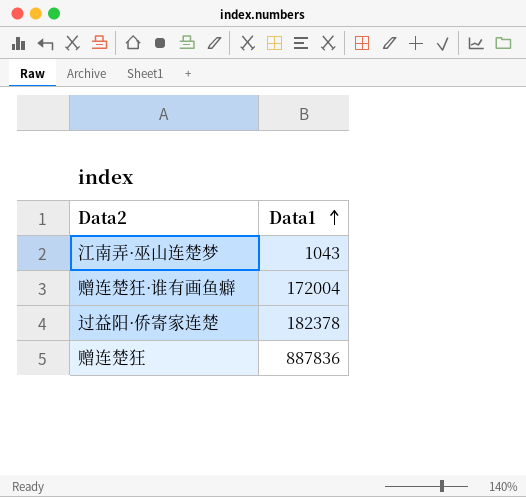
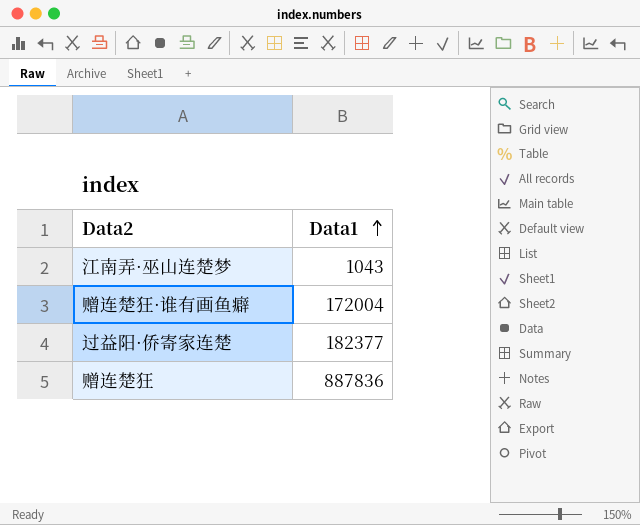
过益阳·侨寄家连楚 | Data1: 182378 -> 182377

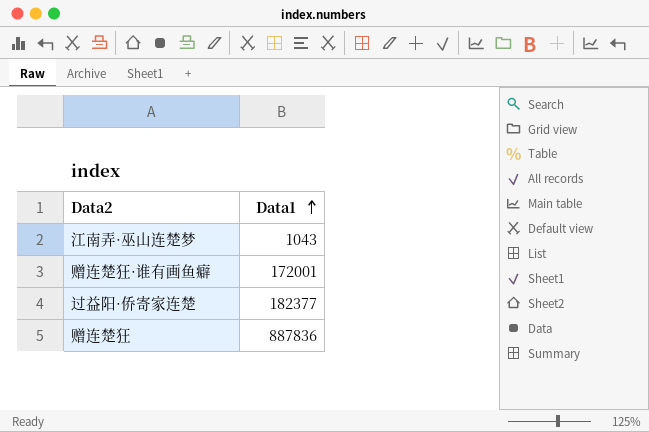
赠连楚狂·谁有画鱼癖 | Data1: 172004 -> 172001

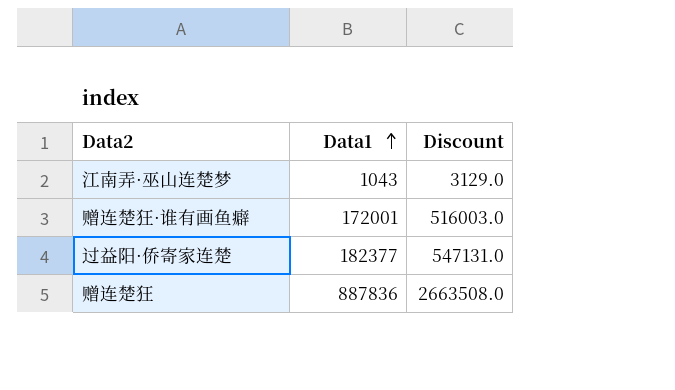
column Discount | formula: none -> [Data1] * 3

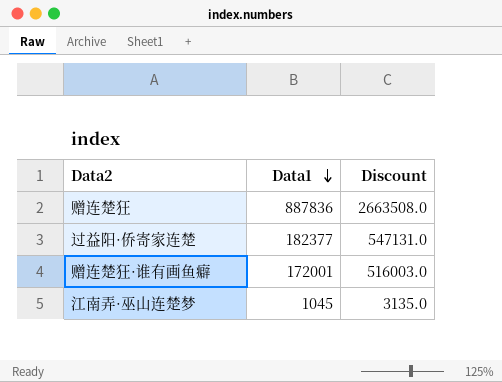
row order: Data1 ascending -> Data1 descending
江南弄·巫山连楚梦 | Data1: 1043 -> 1045
江南弄·巫山连楚梦 | Discount: 3129.0 -> 3135.0

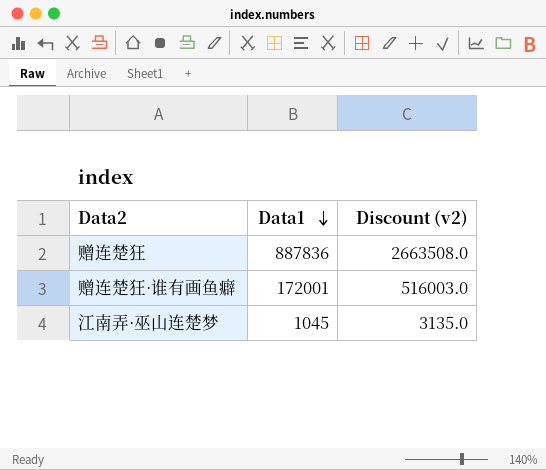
column name: Discount -> Discount (v2)
row 过益阳·侨寄家连楚: 182377 | 547131.0 -> none

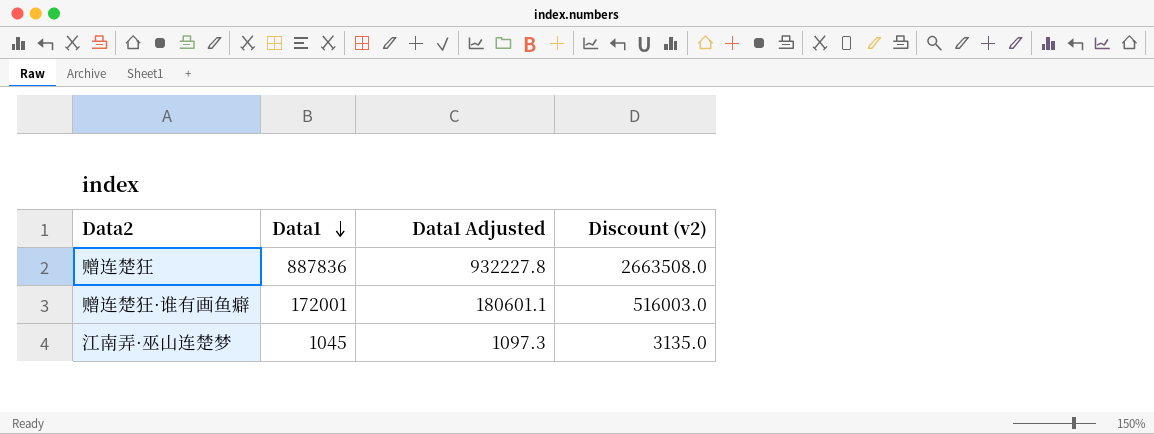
column Data1 Adjusted | formula: none -> [Data1] * 1.05

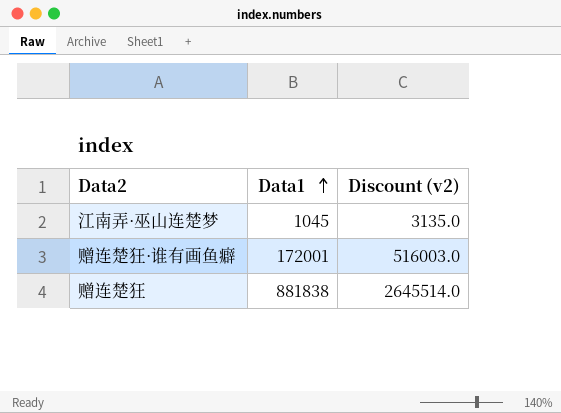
row order: Data1 descending -> Data1 ascending
column Data1 Adjusted | formula: [Data1] * 1.05 -> none
赠连楚狂 | Data1: 887836 -> 881838
赠连楚狂 | Discount (v2): 2663508.0 -> 2645514.0

